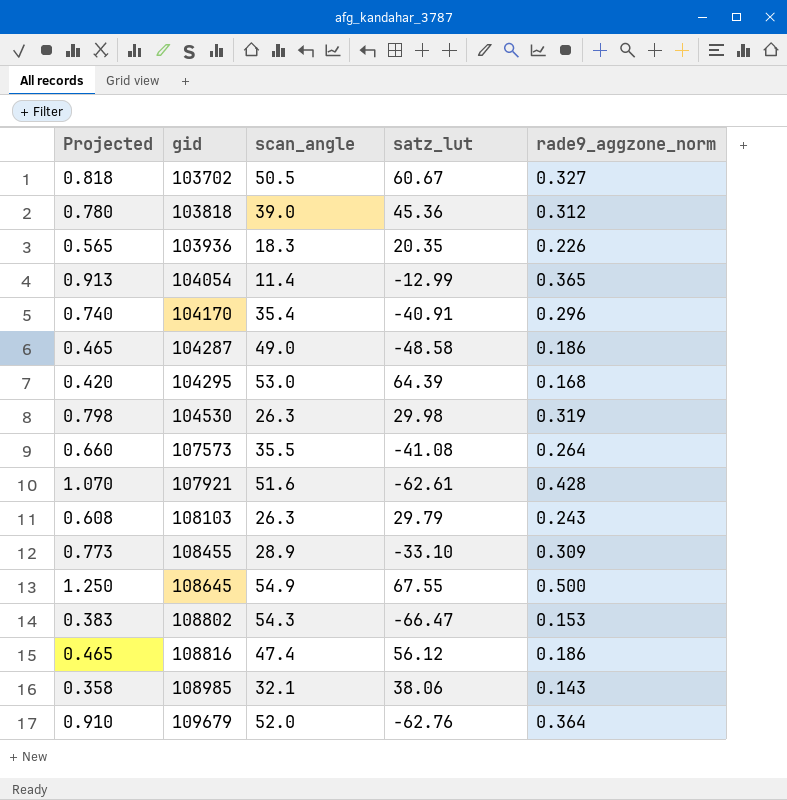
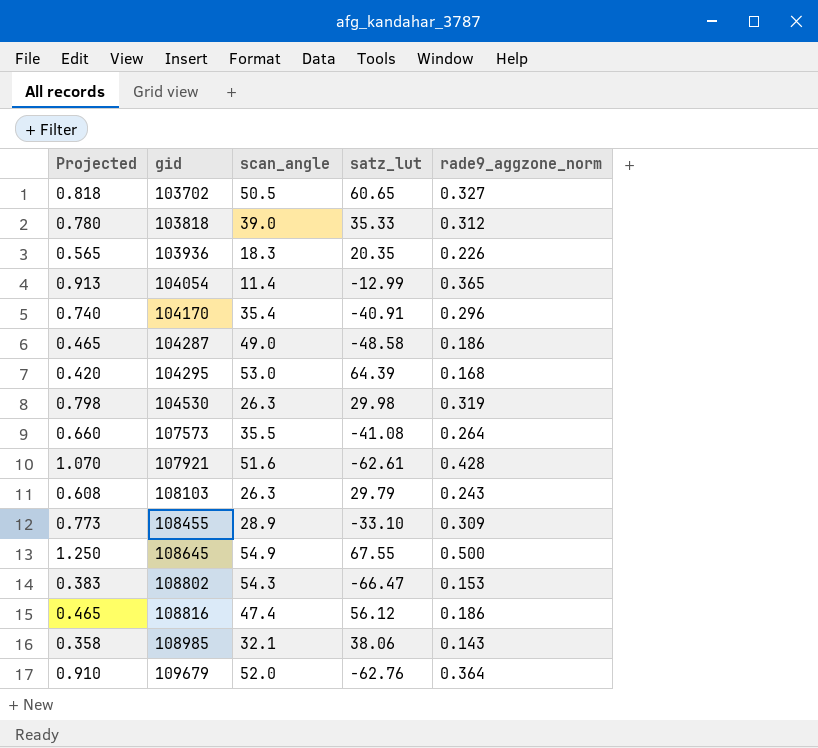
103702 | satz_lut: 60.67 -> 60.65
103818 | satz_lut: 45.36 -> 35.33

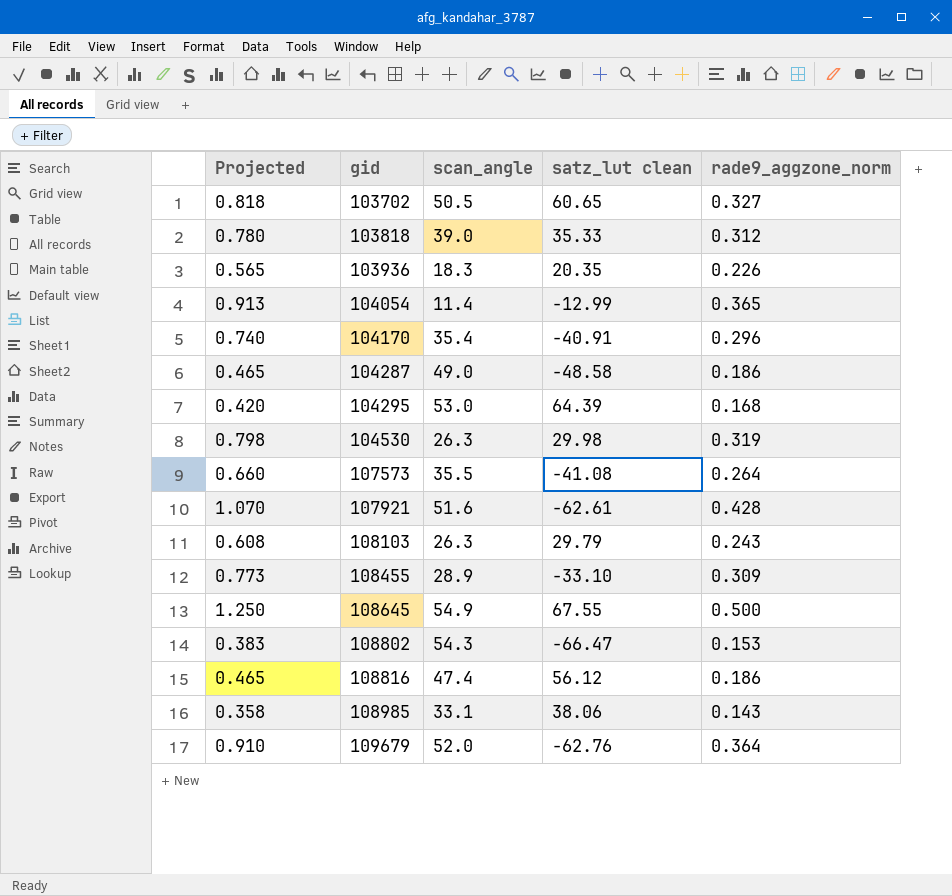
column name: satz_lut -> satz_lut clean
108985 | scan_angle: 32.1 -> 33.1

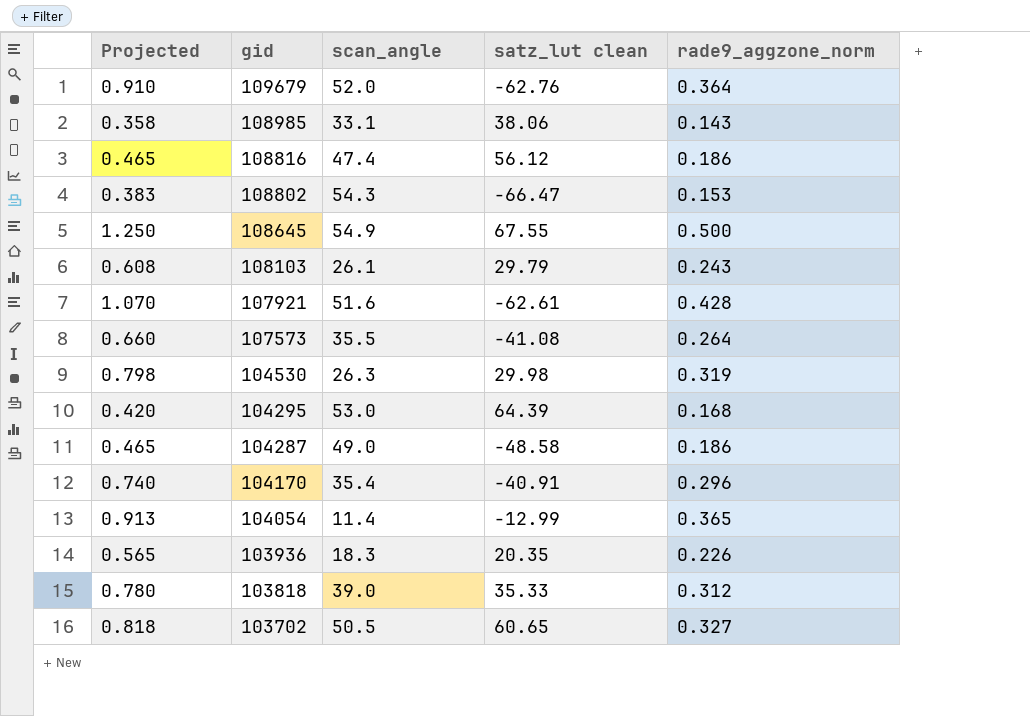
row order: gid ascending -> gid descending
row 108455: 0.773 | 28.9 | -33.10 | 0.309 -> none
108103 | scan_angle: 26.3 -> 26.1

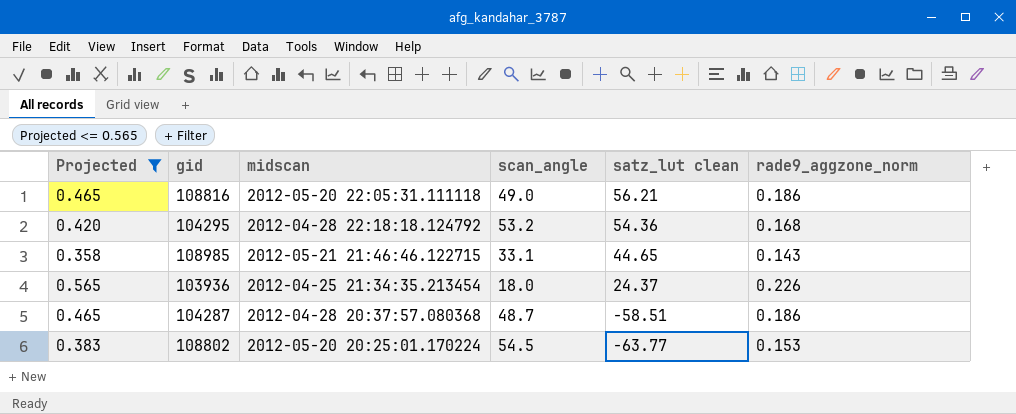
filter: none -> Projected <= 0.565
row order: gid descending -> satz_lut clean descending
column midscan | position: none -> 3
108816 | scan_angle: 47.4 -> 49.0
108816 | satz_lut clean: 56.12 -> 56.21
104295 | scan_angle: 53.0 -> 53.2
104295 | satz_lut clean: 64.39 -> 54.36
108985 | satz_lut clean: 38.06 -> 44.65
103936 | scan_angle: 18.3 -> 18.0
103936 | satz_lut clean: 20.35 -> 24.37
104287 | scan_angle: 49.0 -> 48.7
104287 | satz_lut clean: -48.58 -> -58.51
108802 | scan_angle: 54.3 -> 54.5
108802 | satz_lut clean: -66.47 -> -63.77

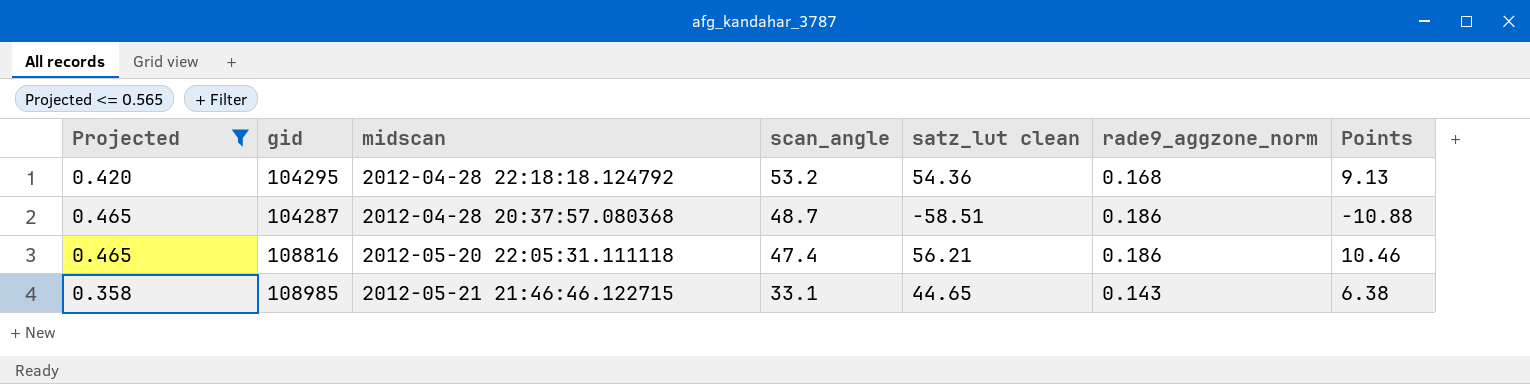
row order: satz_lut clean descending -> scan_angle descending
column Points | formula: none -> [satz_lut clean] * [rade9_aggzone_norm]
row 103936: 0.565 | 2012-04-25 21:34:35.213454 | 18.0 | 24.37 | 0.226 -> none
row 108802: 0.383 | 2012-05-20 20:25:01.170224 | 54.5 | -63.77 | 0.153 -> none
108816 | scan_angle: 49.0 -> 47.4

